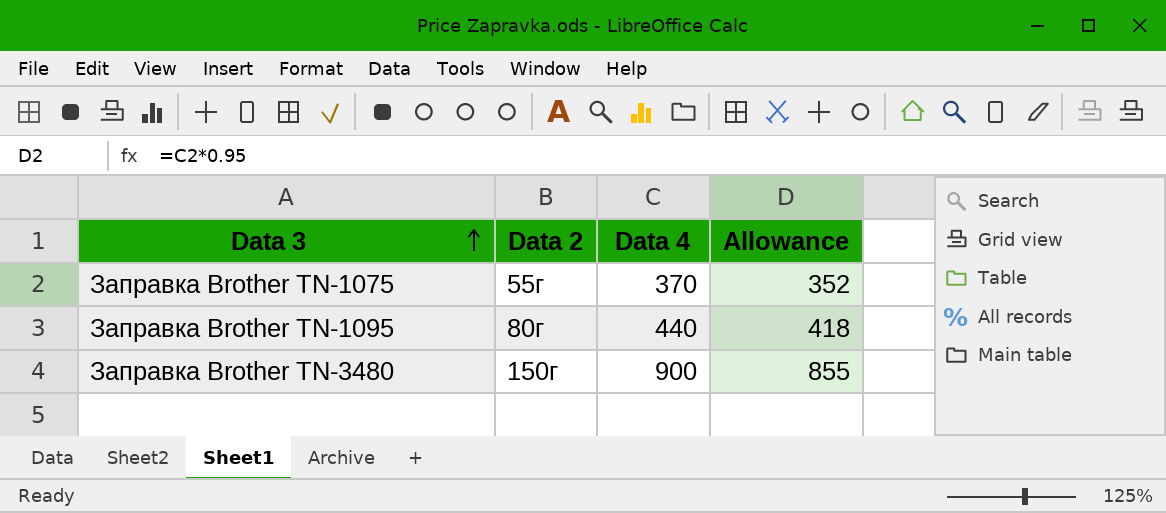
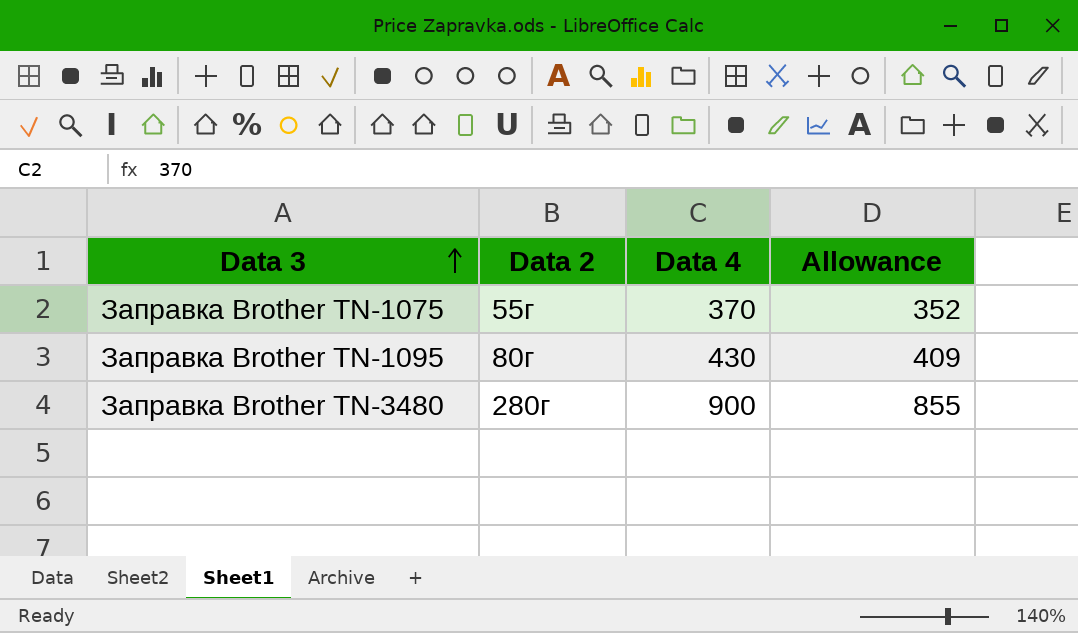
Заправка Brother TN-1095 | Data 4: 440 -> 430
Заправка Brother TN-1095 | Allowance: 418 -> 409
Заправка Brother TN-3480 | Data 2: 150г -> 280г

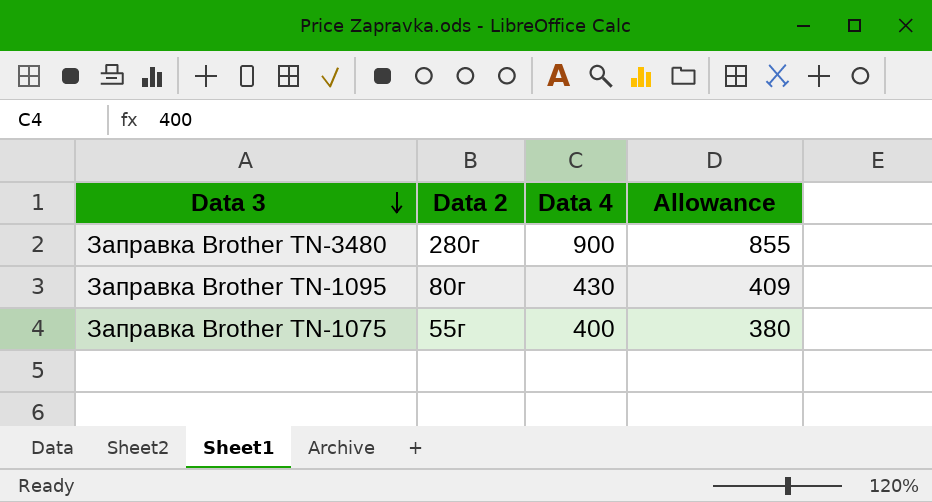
row order: Data 3 ascending -> Data 3 descending
Заправка Brother TN-1075 | Data 4: 370 -> 400
Заправка Brother TN-1075 | Allowance: 352 -> 380

